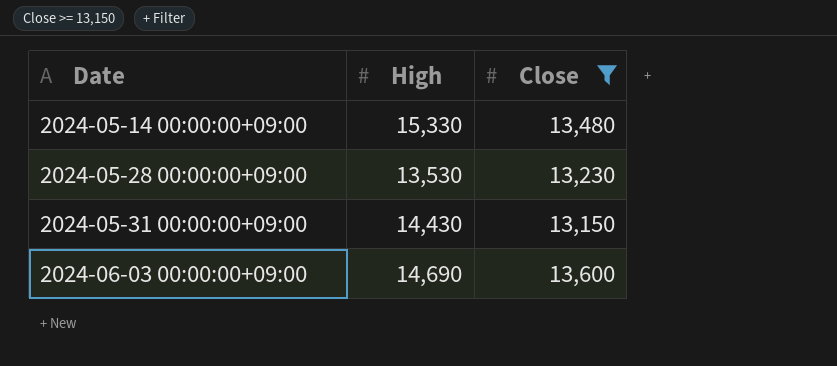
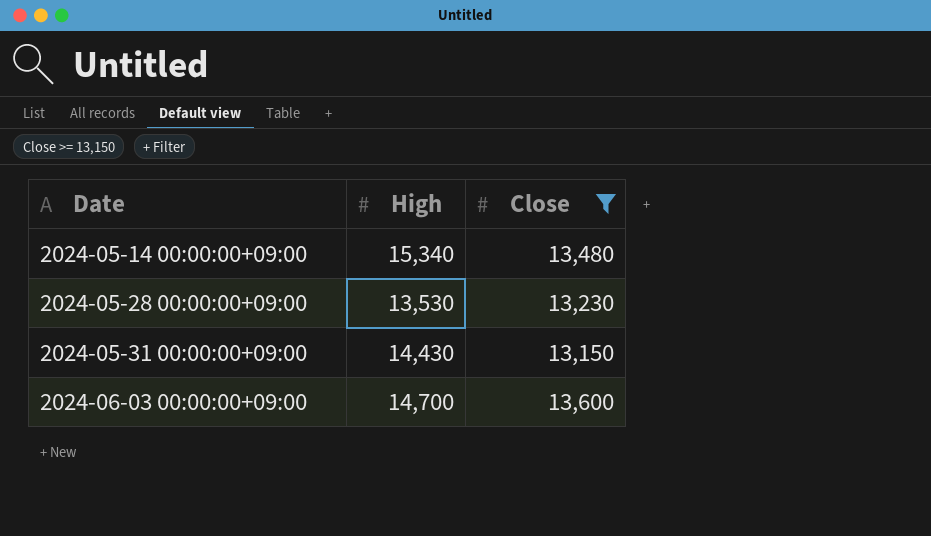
2024-05-14 00:00:00+09:00 | High: 15,330 -> 15,340
2024-06-03 00:00:00+09:00 | High: 14,690 -> 14,700

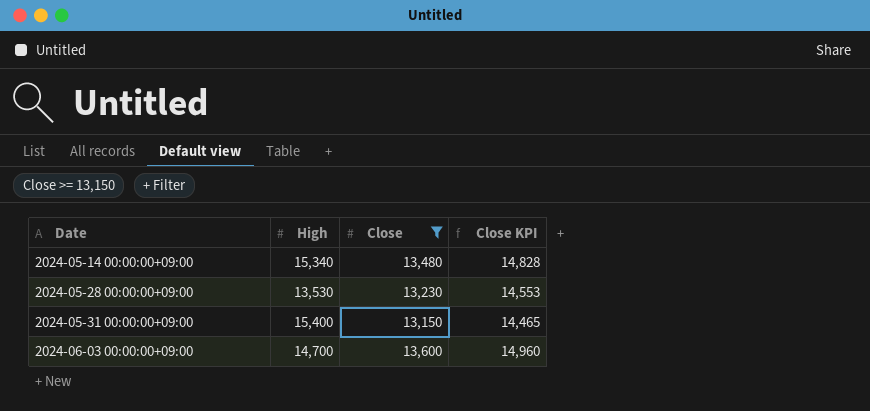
column Close KPI | formula: none -> [Close] * 1.1
2024-05-31 00:00:00+09:00 | High: 14,430 -> 15,400

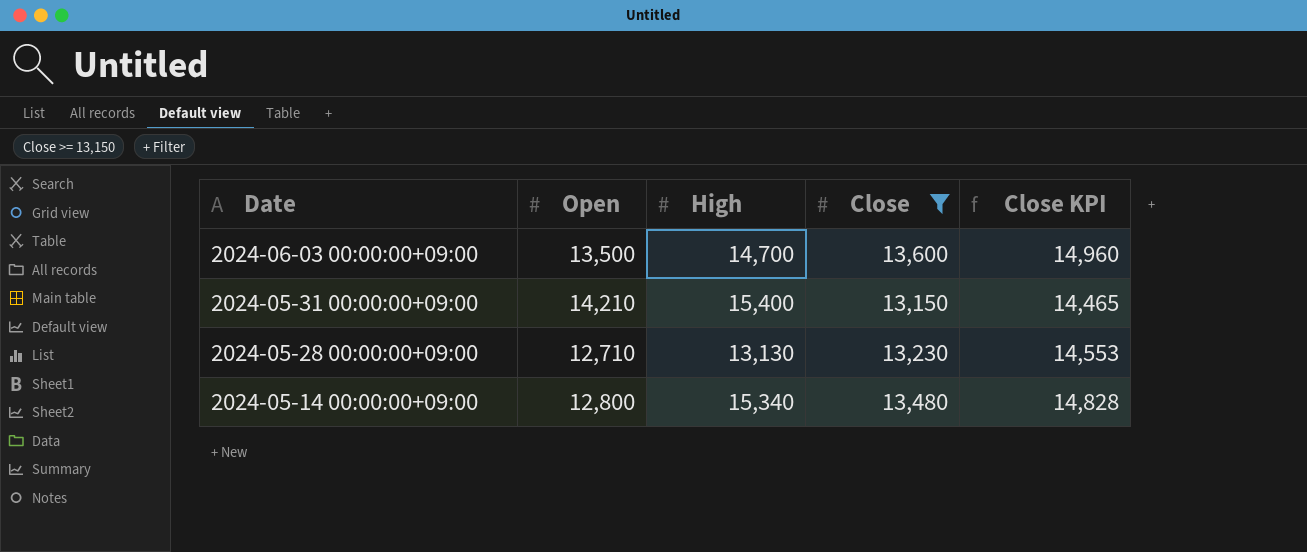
row order: Date ascending -> Date descending
column Open | position: none -> 2
2024-05-28 00:00:00+09:00 | High: 13,530 -> 13,130

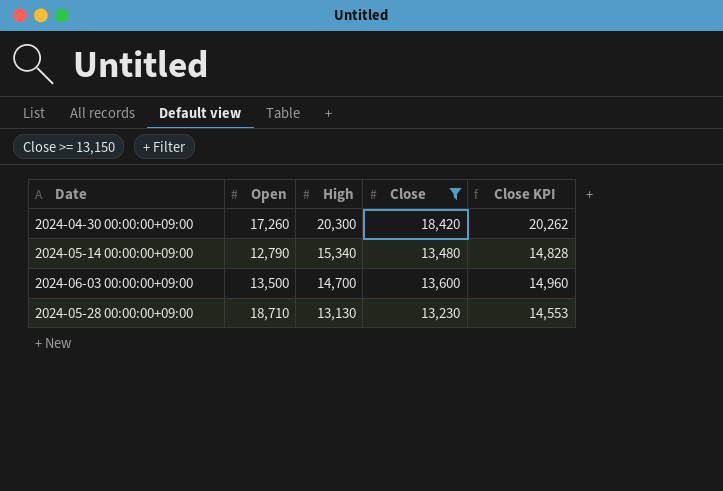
row order: Date descending -> High descending
row 2024-05-31 00:00:00+09:00: 14,210 | 15,400 | 13,150 | 14,465 -> none
row 2024-04-30 00:00:00+09:00: none -> 17,260 | 20,300 | 18,420 | 20,262
2024-05-14 00:00:00+09:00 | Open: 12,800 -> 12,790
2024-05-28 00:00:00+09:00 | Open: 12,710 -> 18,710

